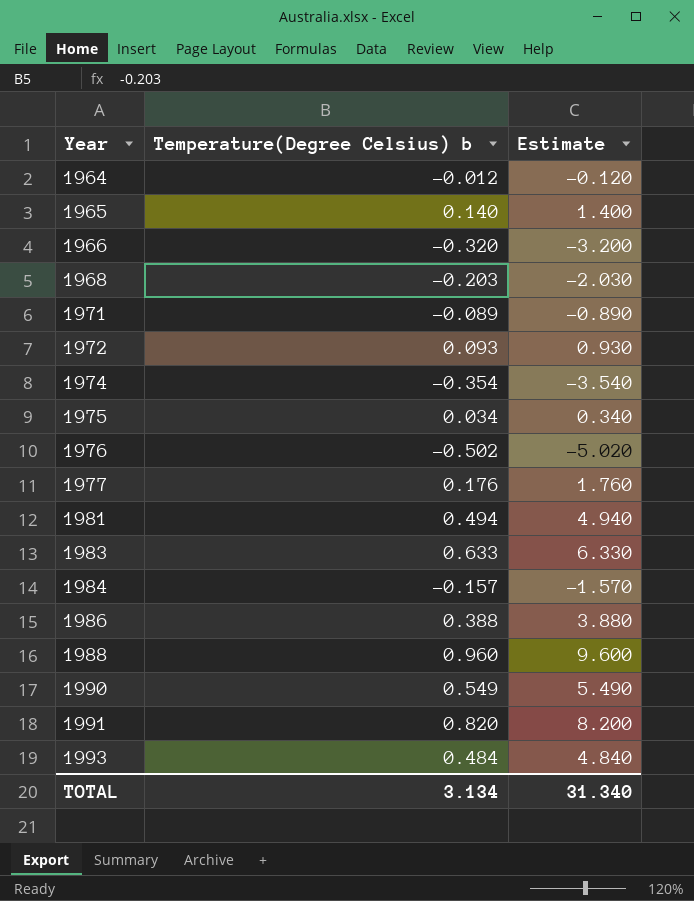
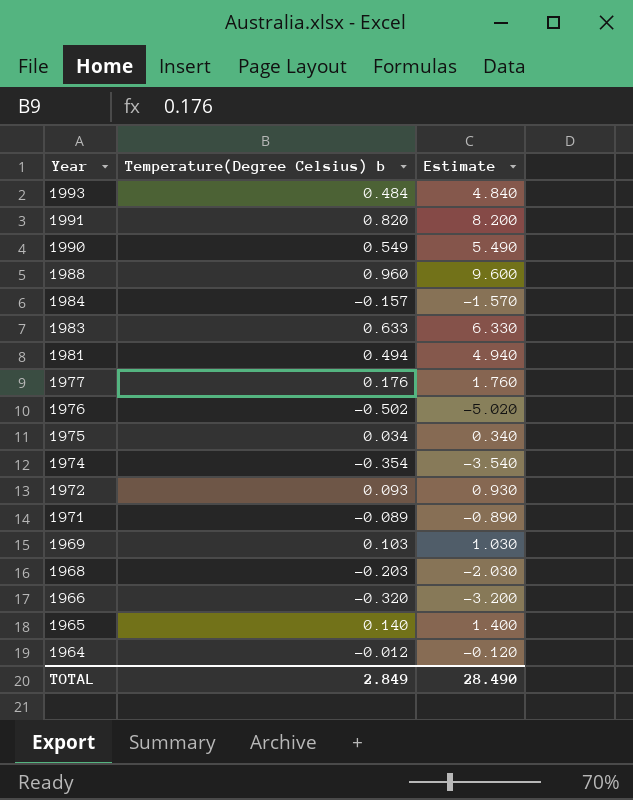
row order: Year ascending -> Year descending
row 1986: 0.388 | 3.880 -> none
row 1969: none -> 0.103 | 1.030
TOTAL | Temperature(Degree Celsius) b: 3.134 -> 2.849
TOTAL | Estimate: 31.340 -> 28.490

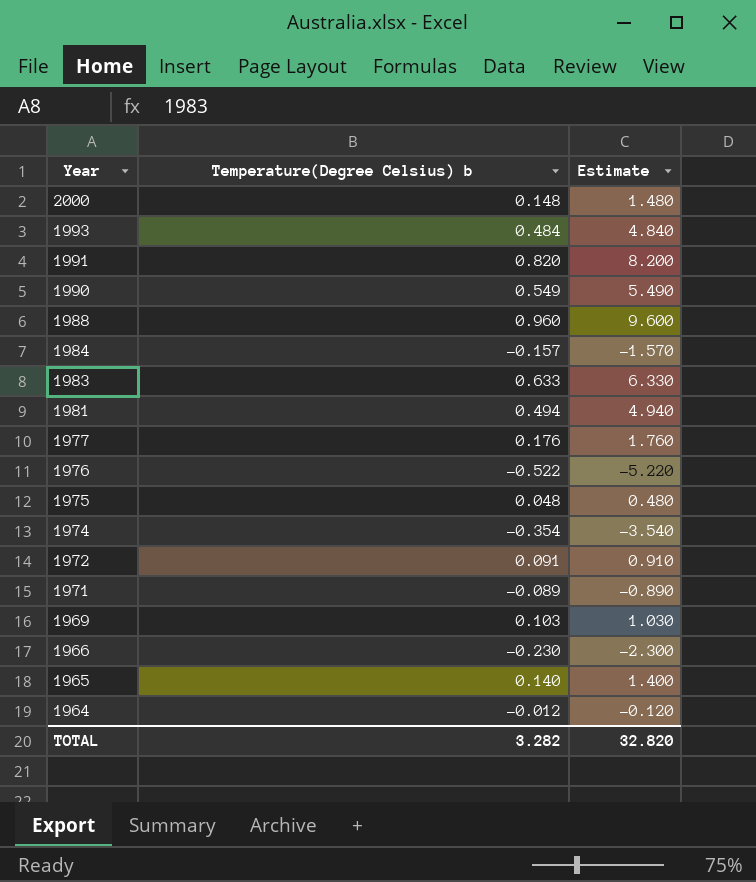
row 1968: -0.203 | -2.030 -> none
row 2000: none -> 0.148 | 1.480
1976 | Temperature(Degree Celsius) b: -0.502 -> -0.522
1976 | Estimate: -5.020 -> -5.220
1975 | Temperature(Degree Celsius) b: 0.034 -> 0.048
1975 | Estimate: 0.340 -> 0.480
1972 | Temperature(Degree Celsius) b: 0.093 -> 0.091
1972 | Estimate: 0.930 -> 0.910
1966 | Temperature(Degree Celsius) b: -0.320 -> -0.230
1966 | Estimate: -3.200 -> -2.300
TOTAL | Temperature(Degree Celsius) b: 2.849 -> 3.282
TOTAL | Estimate: 28.490 -> 32.820

